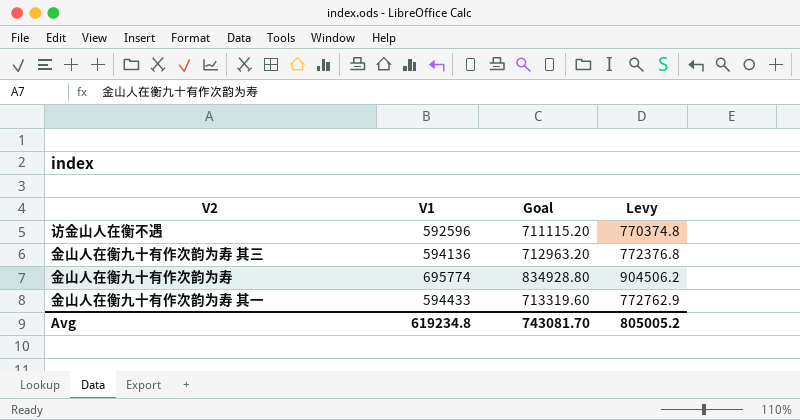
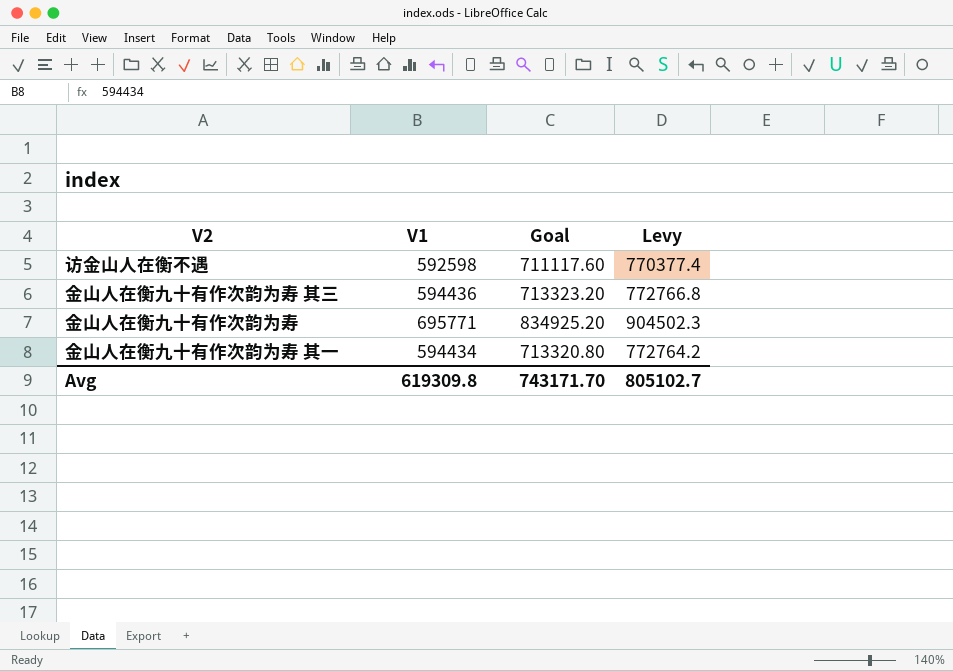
访金山人在衡不遇 | V1: 592596 -> 592598
访金山人在衡不遇 | Goal: 711115.20 -> 711117.60
访金山人在衡不遇 | Levy: 770374.8 -> 770377.4
金山人在衡九十有作次韵为寿 其三 | V1: 594136 -> 594436
金山人在衡九十有作次韵为寿 其三 | Goal: 712963.20 -> 713323.20
金山人在衡九十有作次韵为寿 其三 | Levy: 772376.8 -> 772766.8
金山人在衡九十有作次韵为寿 | V1: 695774 -> 695771
金山人在衡九十有作次韵为寿 | Goal: 834928.80 -> 834925.20
金山人在衡九十有作次韵为寿 | Levy: 904506.2 -> 904502.3
金山人在衡九十有作次韵为寿 其一 | V1: 594433 -> 594434
金山人在衡九十有作次韵为寿 其一 | Goal: 713319.60 -> 713320.80
金山人在衡九十有作次韵为寿 其一 | Levy: 772762.9 -> 772764.2
Avg | V1: 619234.8 -> 619309.8
Avg | Goal: 743081.70 -> 743171.70
Avg | Levy: 805005.2 -> 805102.7

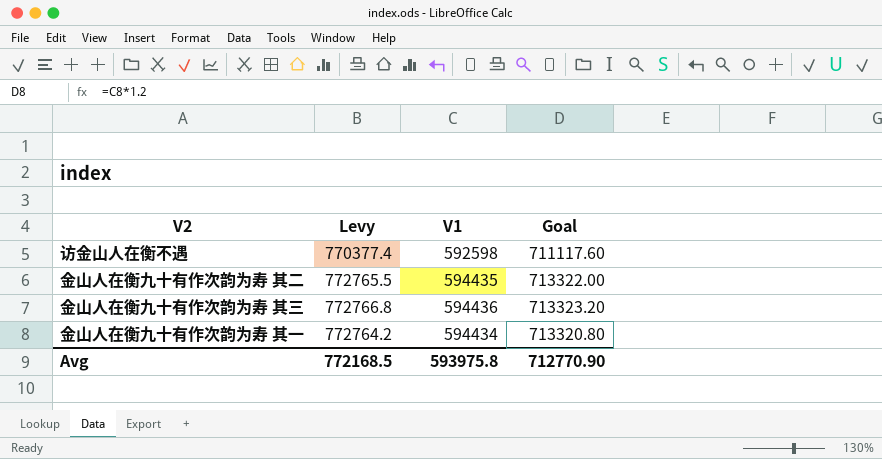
column Levy | position: 4 -> 2
row 金山人在衡九十有作次韵为寿: 695771 | 834925.20 | 904502.3 -> none
row 金山人在衡九十有作次韵为寿 其二: none -> 772765.5 | 594435 | 713322.00
Avg | Levy: 805102.7 -> 772168.5
Avg | V1: 619309.8 -> 593975.8
Avg | Goal: 743171.70 -> 712770.90

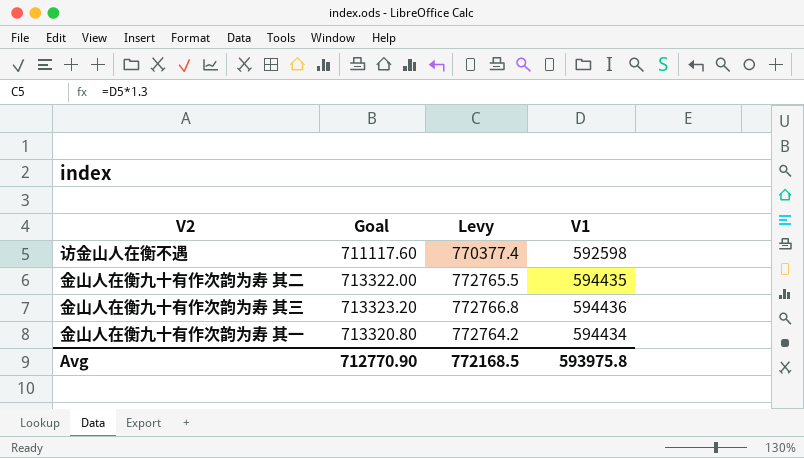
column Goal | position: 4 -> 2

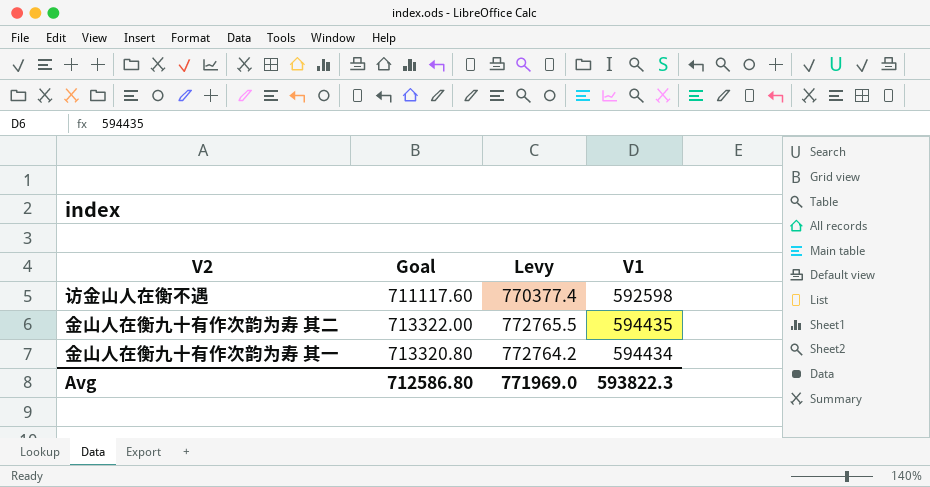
row 金山人在衡九十有作次韵为寿 其三: 713323.20 | 772766.8 | 594436 -> none
Avg | Goal: 712770.90 -> 712586.80
Avg | Levy: 772168.5 -> 771969.0
Avg | V1: 593975.8 -> 593822.3

